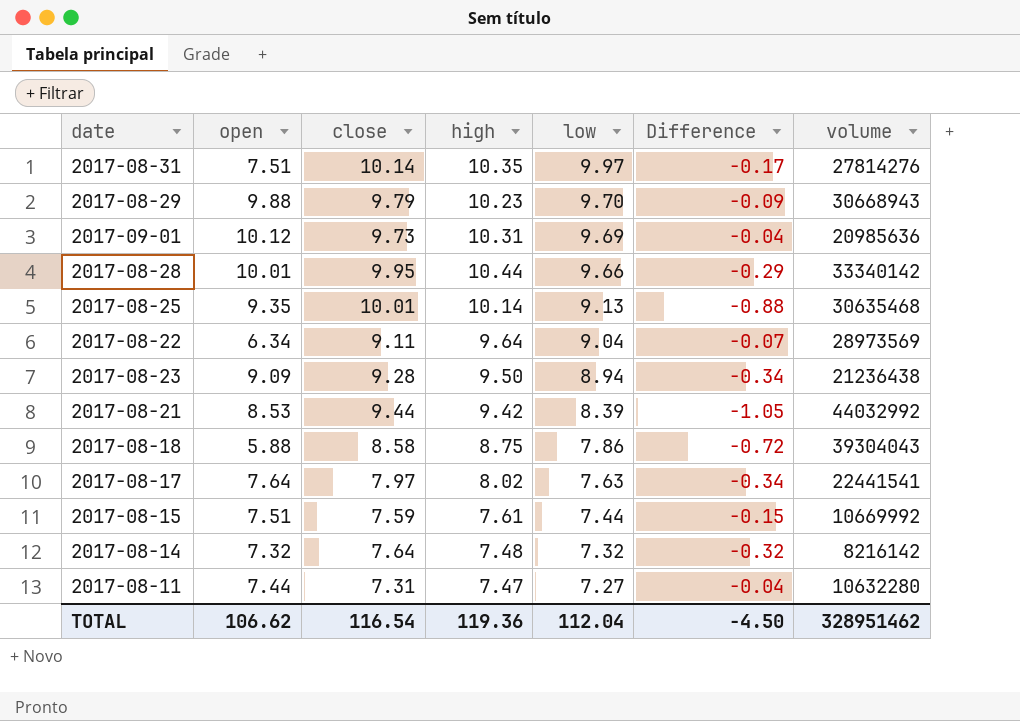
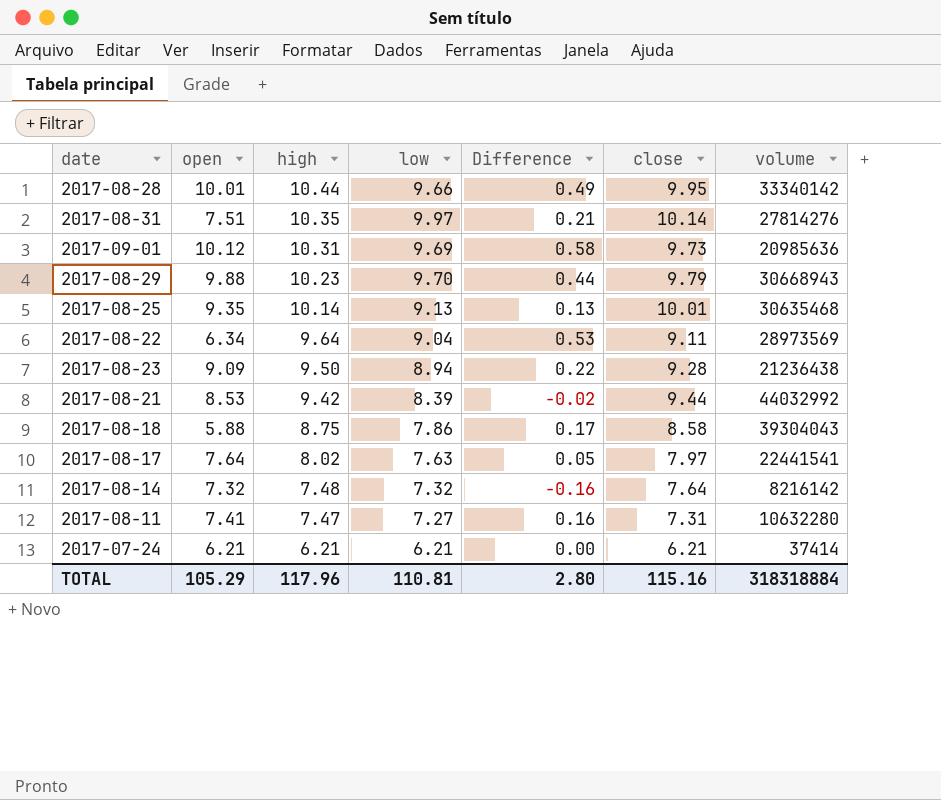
row order: low descending -> high descending
column Difference | formula: [low] - [close] -> [high] - [close]
column close | position: 3 -> 6
row 2017-08-15: 7.51 | 7.59 | 7.61 | 7.44 | -0.15 | 10669992 -> none
2017-08-11 | open: 7.44 -> 7.41
row 2017-07-24: none -> 6.21 | 6.21 | 6.21 | 0.00 | 6.21 | 37414
TOTAL | open: 106.62 -> 105.29
TOTAL | high: 119.36 -> 117.96
TOTAL | low: 112.04 -> 110.81
TOTAL | Difference: -4.50 -> 2.80
TOTAL | close: 116.54 -> 115.16
TOTAL | volume: 328951462 -> 318318884

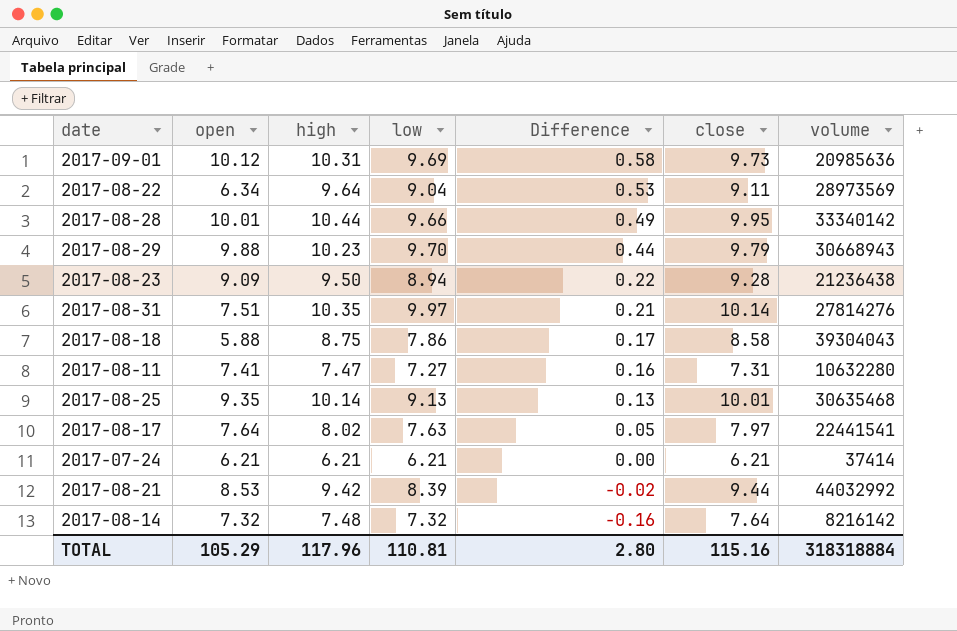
row order: high descending -> Difference descending

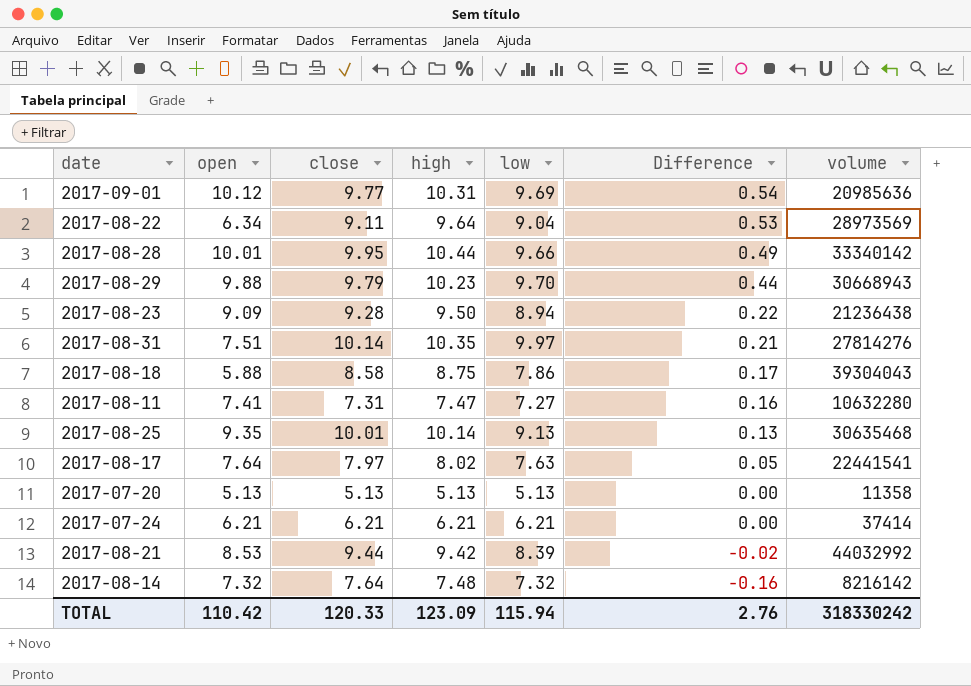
column close | position: 6 -> 3
2017-09-01 | close: 9.73 -> 9.77
2017-09-01 | Difference: 0.58 -> 0.54
row 2017-07-20: none -> 5.13 | 5.13 | 5.13 | 5.13 | 0.00 | 11358
TOTAL | open: 105.29 -> 110.42
TOTAL | close: 115.16 -> 120.33
TOTAL | high: 117.96 -> 123.09
TOTAL | low: 110.81 -> 115.94
TOTAL | Difference: 2.80 -> 2.76
TOTAL | volume: 318318884 -> 318330242

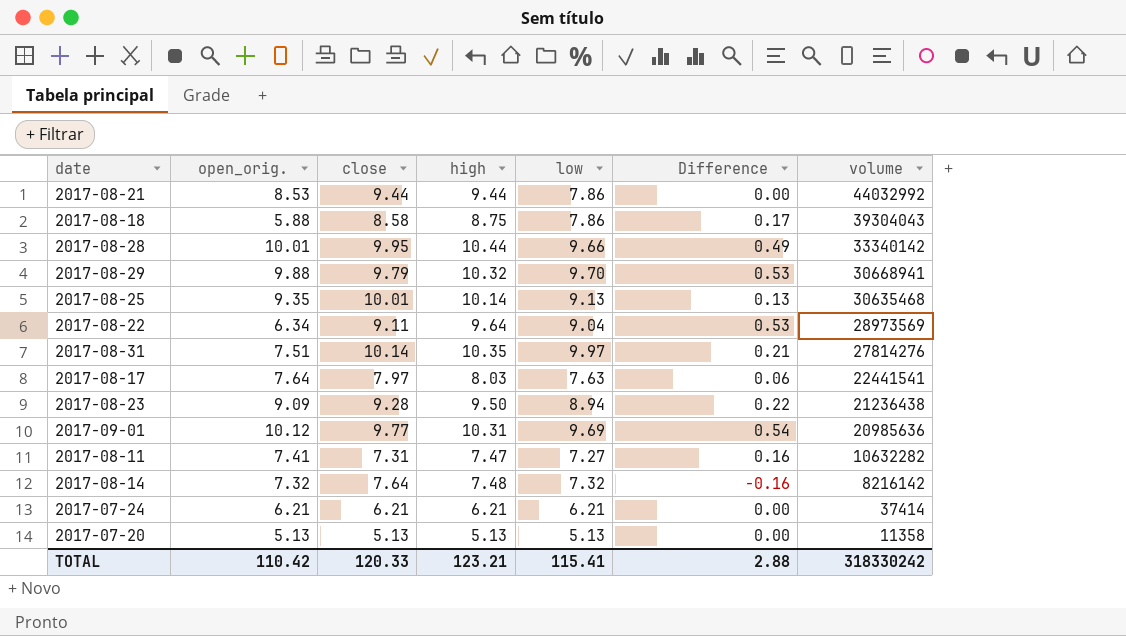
row order: Difference descending -> volume descending
column name: open -> open_orig.
2017-08-21 | high: 9.42 -> 9.44
2017-08-21 | low: 8.39 -> 7.86
2017-08-21 | Difference: -0.02 -> 0.00
2017-08-29 | high: 10.23 -> 10.32
2017-08-29 | Difference: 0.44 -> 0.53
2017-08-29 | volume: 30668943 -> 30668941
2017-08-17 | high: 8.02 -> 8.03
2017-08-17 | Difference: 0.05 -> 0.06
2017-08-11 | volume: 10632280 -> 10632282
TOTAL | high: 123.09 -> 123.21
TOTAL | low: 115.94 -> 115.41
TOTAL | Difference: 2.76 -> 2.88

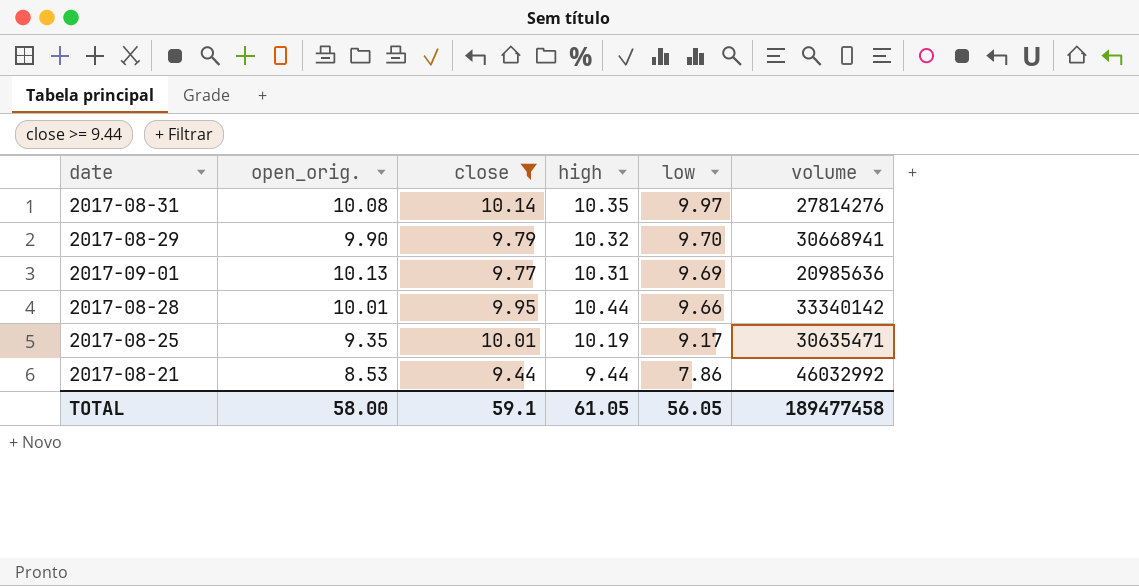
filter: none -> close >= 9.44
row order: volume descending -> low descending
column Difference | formula: [high] - [close] -> none
2017-08-31 | open_orig.: 7.51 -> 10.08
2017-08-29 | open_orig.: 9.88 -> 9.90
2017-09-01 | open_orig.: 10.12 -> 10.13
2017-08-25 | high: 10.14 -> 10.19
2017-08-25 | low: 9.13 -> 9.17
2017-08-25 | volume: 30635468 -> 30635471
2017-08-21 | volume: 44032992 -> 46032992
TOTAL | open_orig.: 110.42 -> 58.00
TOTAL | close: 120.33 -> 59.1
TOTAL | high: 123.21 -> 61.05
TOTAL | low: 115.41 -> 56.05
TOTAL | volume: 318330242 -> 189477458

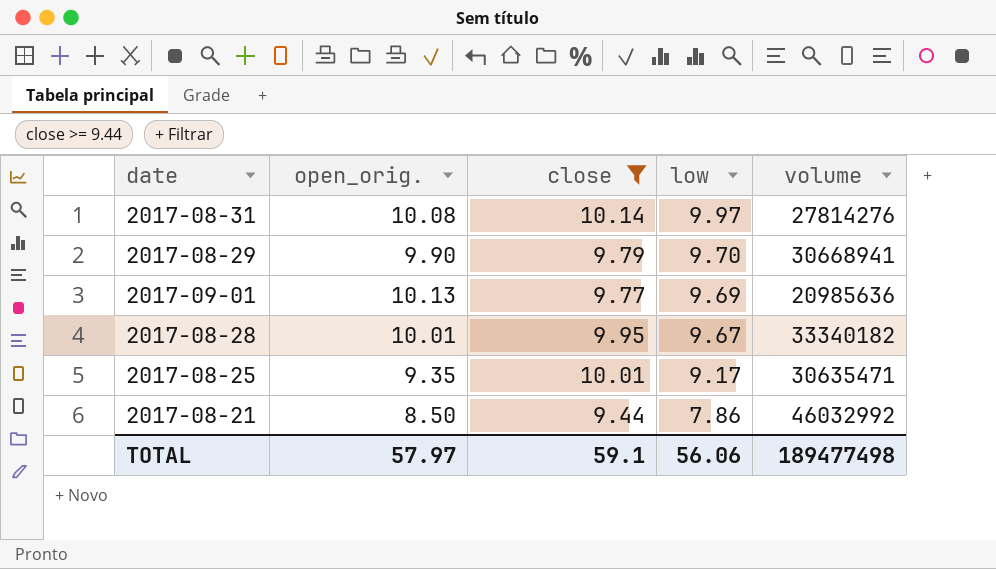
column high | position: 4 -> none
2017-08-28 | low: 9.66 -> 9.67
2017-08-28 | volume: 33340142 -> 33340182
2017-08-21 | open_orig.: 8.53 -> 8.50
TOTAL | open_orig.: 58.00 -> 57.97
TOTAL | low: 56.05 -> 56.06
TOTAL | volume: 189477458 -> 189477498

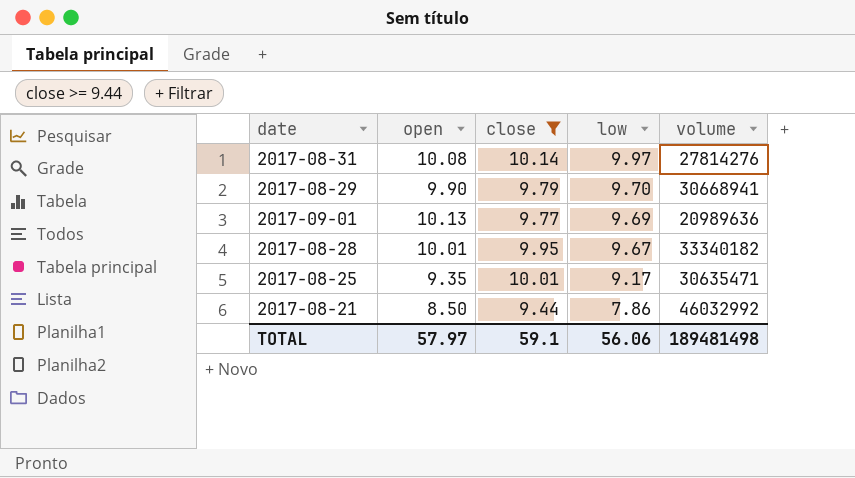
column name: open_orig. -> open
2017-09-01 | volume: 20985636 -> 20989636
TOTAL | volume: 189477498 -> 189481498

